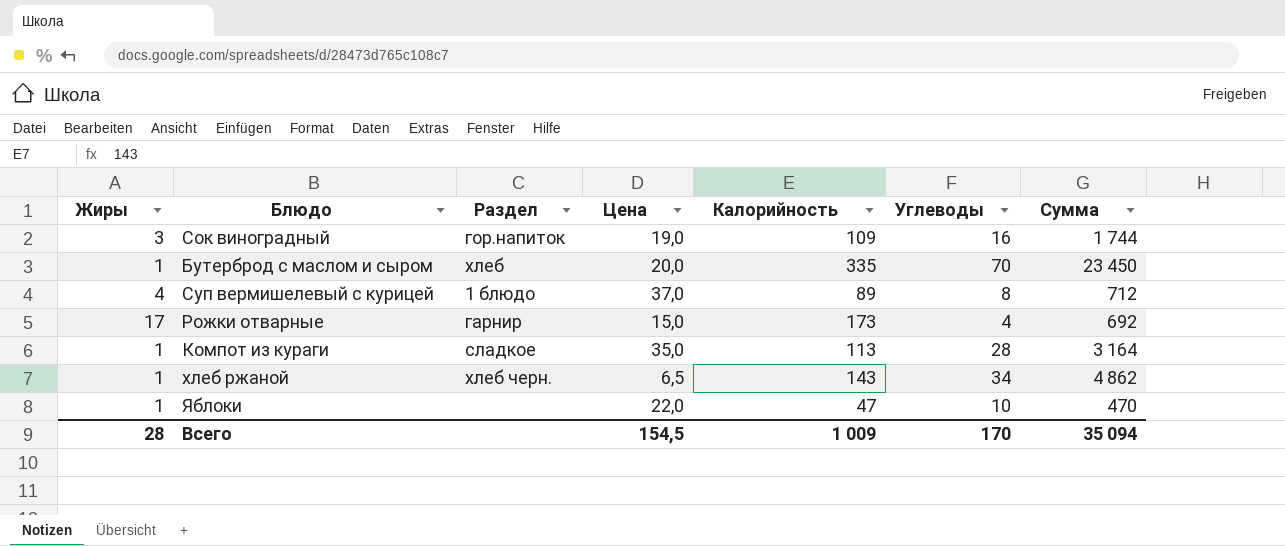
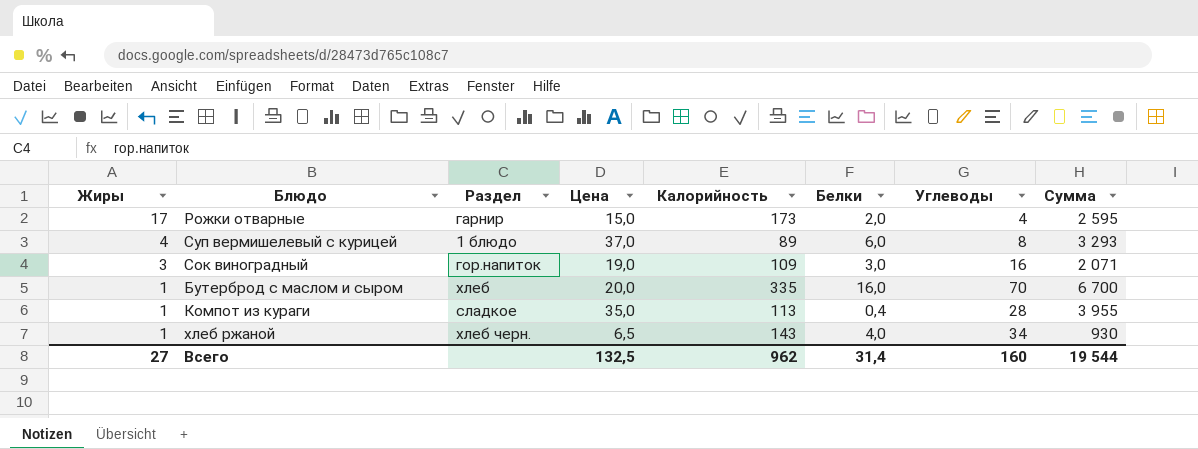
row order: none -> Жиры descending
column Белки | position: none -> 6
column Сумма | formula: [Калорийность] * [Углеводы] -> [Цена] * [Калорийность]
row Яблоки: 1 | none | 22,0 | 47 | 10 | 470 -> none
Всего | Жиры: 28 -> 27
Всего | Цена: 154,5 -> 132,5
Всего | Калорийность: 1 009 -> 962
Всего | Углеводы: 170 -> 160
Всего | Сумма: 35 094 -> 19 544

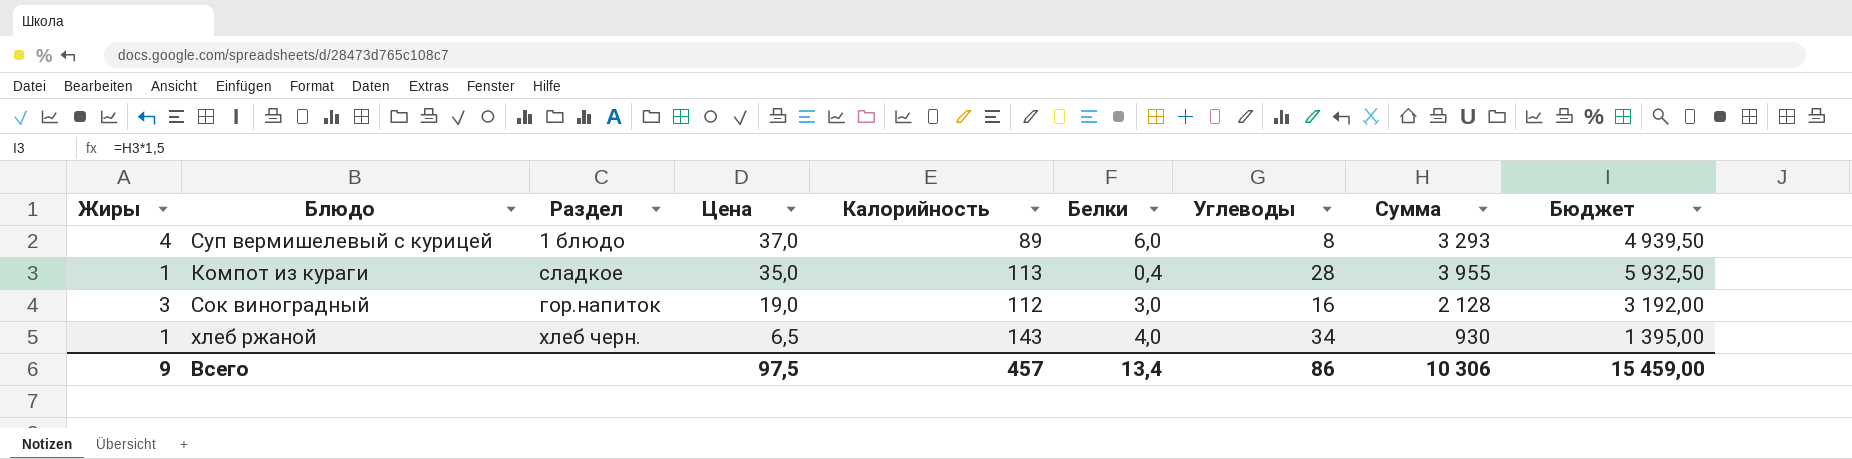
row order: Жиры descending -> Цена descending
column Бюджет | formula: none -> [Сумма] * 1,5
row Рожки отварные: 17 | гарнир | 15,0 | 173 | 2,0 | 4 | 2 595 -> none
row Бутерброд с маслом и сыром: 1 | хлеб | 20,0 | 335 | 16,0 | 70 | 6 700 -> none
Сок виноградный | Калорийность: 109 -> 112
Сок виноградный | Сумма: 2 071 -> 2 128
Всего | Жиры: 27 -> 9
Всего | Цена: 132,5 -> 97,5
Всего | Калорийность: 962 -> 457
Всего | Белки: 31,4 -> 13,4
Всего | Углеводы: 160 -> 86
Всего | Сумма: 19 544 -> 10 306

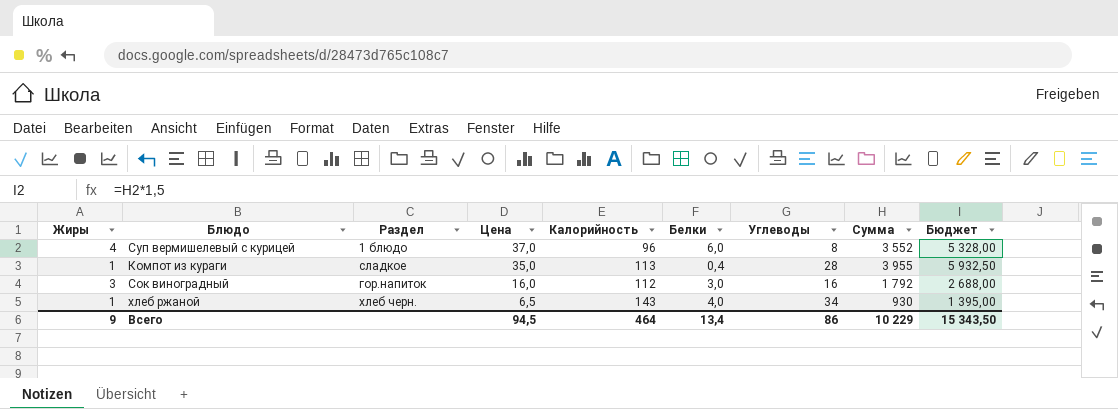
Суп вермишелевый с курицей | Калорийность: 89 -> 96
Суп вермишелевый с курицей | Сумма: 3 293 -> 3 552
Суп вермишелевый с курицей | Бюджет: 4 939,50 -> 5 328,00
Сок виноградный | Цена: 19,0 -> 16,0
Сок виноградный | Сумма: 2 128 -> 1 792
Сок виноградный | Бюджет: 3 192,00 -> 2 688,00
Всего | Цена: 97,5 -> 94,5
Всего | Калорийность: 457 -> 464
Всего | Сумма: 10 306 -> 10 229
Всего | Бюджет: 15 459,00 -> 15 343,50

